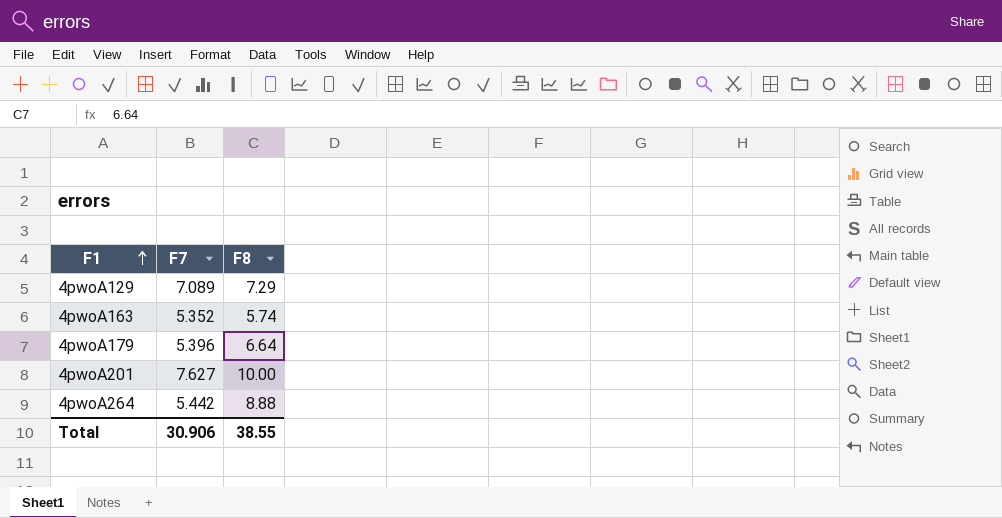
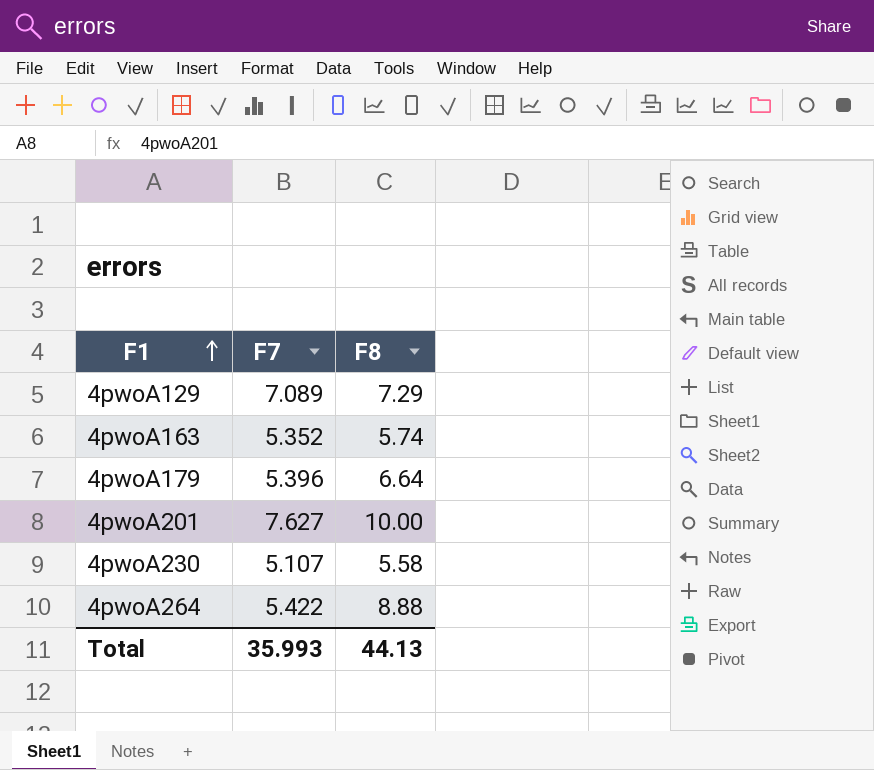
row 4pwoA230: none -> 5.107 | 5.58
4pwoA264 | F7: 5.442 -> 5.422
Total | F7: 30.906 -> 35.993
Total | F8: 38.55 -> 44.13

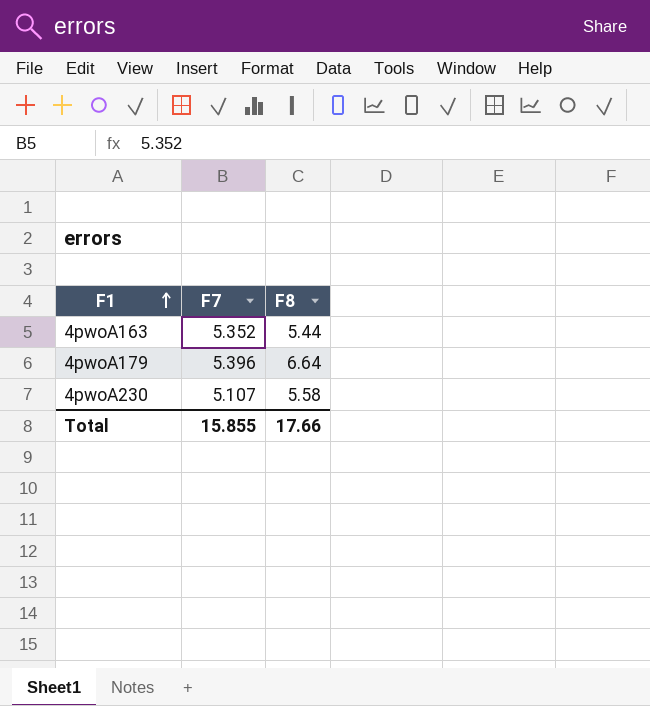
row 4pwoA129: 7.089 | 7.29 -> none
row 4pwoA201: 7.627 | 10.00 -> none
row 4pwoA264: 5.422 | 8.88 -> none
4pwoA163 | F8: 5.74 -> 5.44
Total | F7: 35.993 -> 15.855
Total | F8: 44.13 -> 17.66

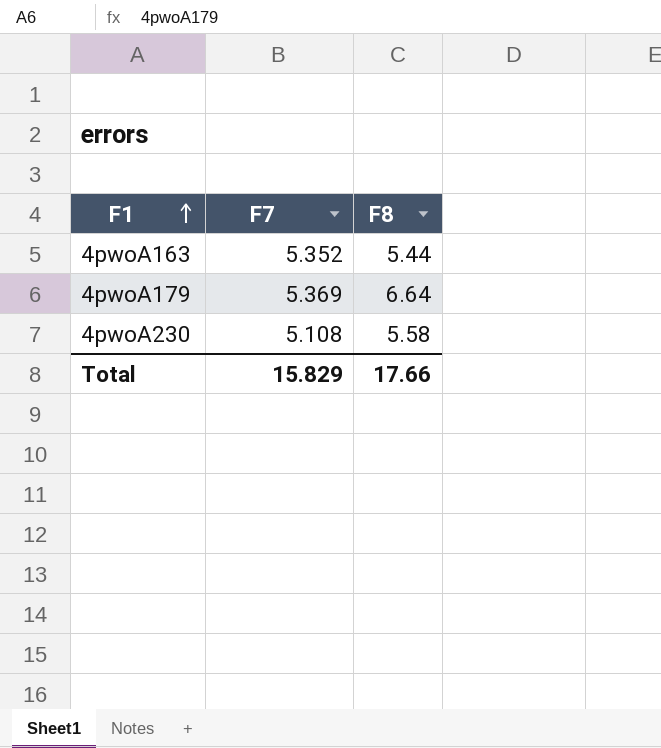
4pwoA179 | F7: 5.396 -> 5.369
4pwoA230 | F7: 5.107 -> 5.108
Total | F7: 15.855 -> 15.829

